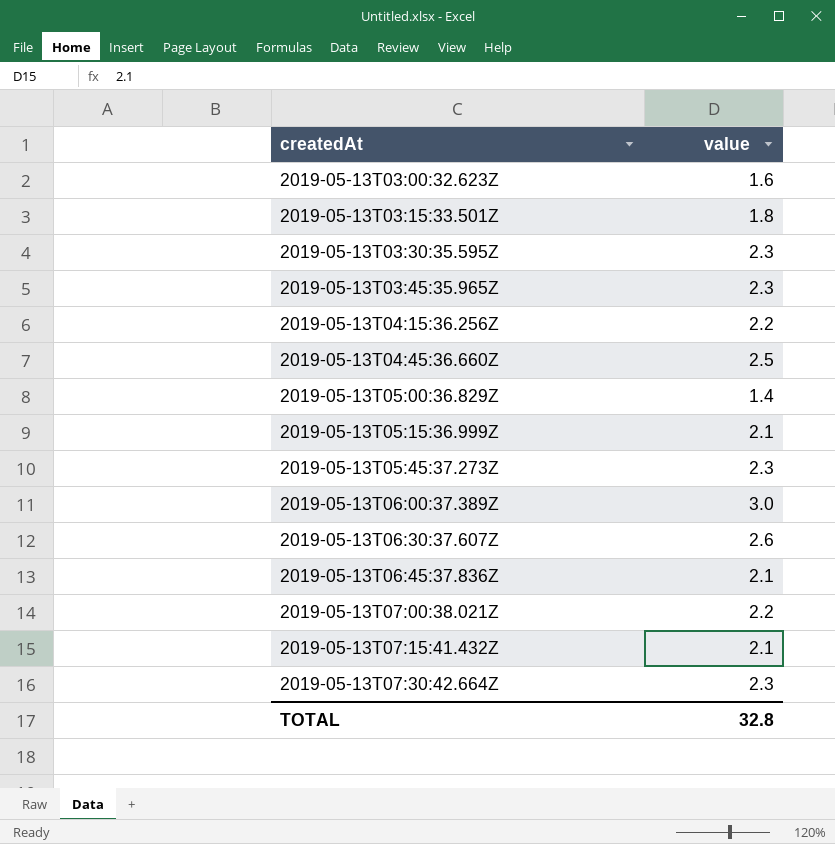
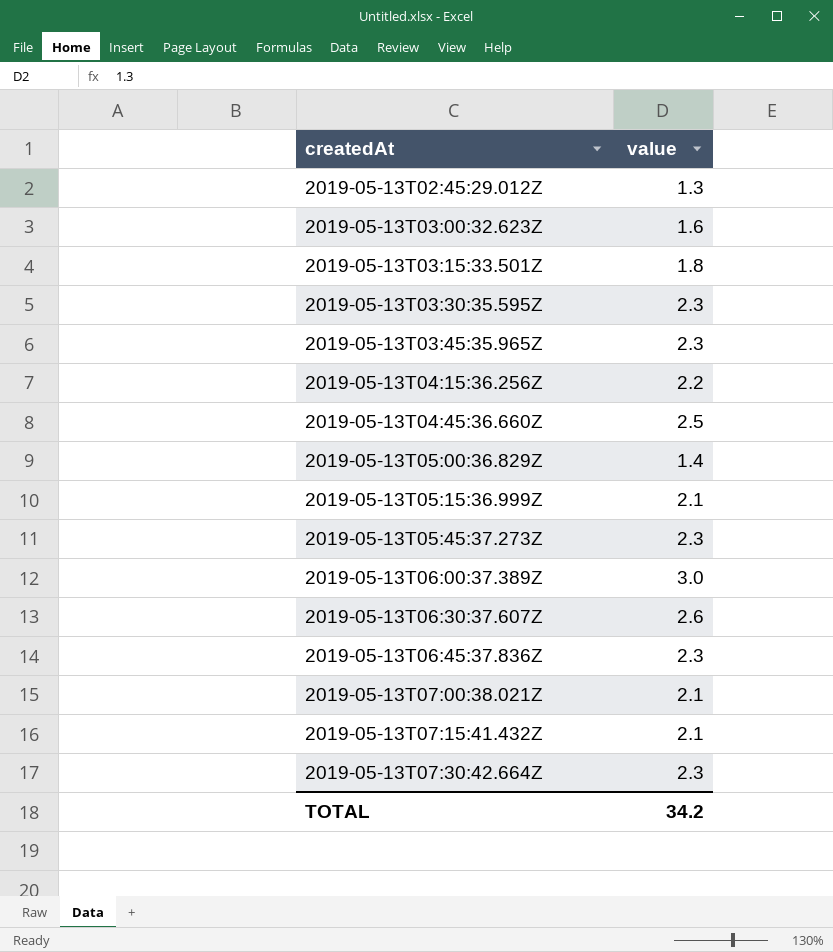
row 2019-05-13T02:45:29.012Z: none -> 1.3
2019-05-13T06:45:37.836Z | value: 2.1 -> 2.3
2019-05-13T07:00:38.021Z | value: 2.2 -> 2.1
TOTAL | value: 32.8 -> 34.2

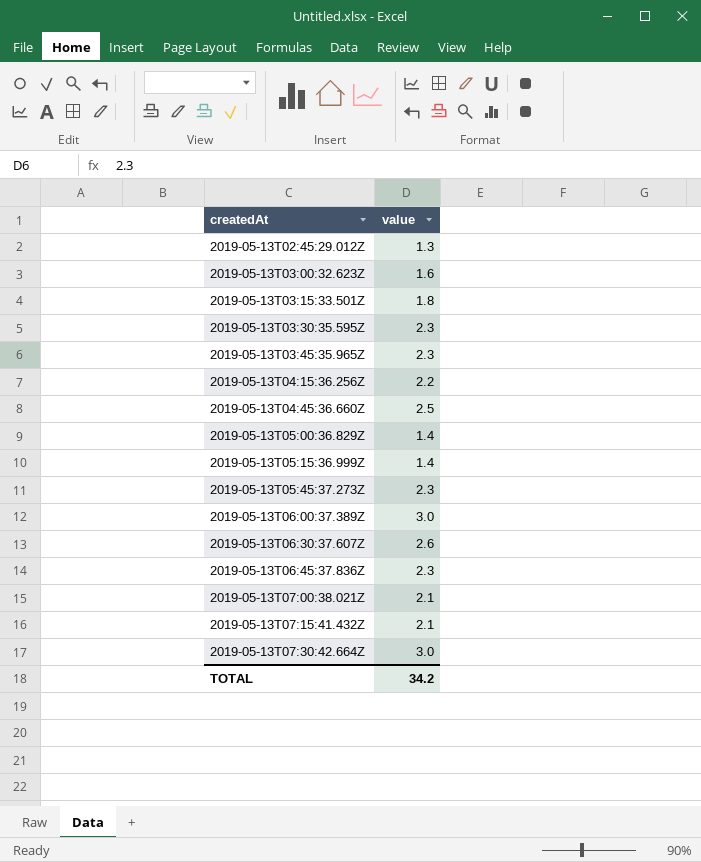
2019-05-13T05:15:36.999Z | value: 2.1 -> 1.4
2019-05-13T07:30:42.664Z | value: 2.3 -> 3.0

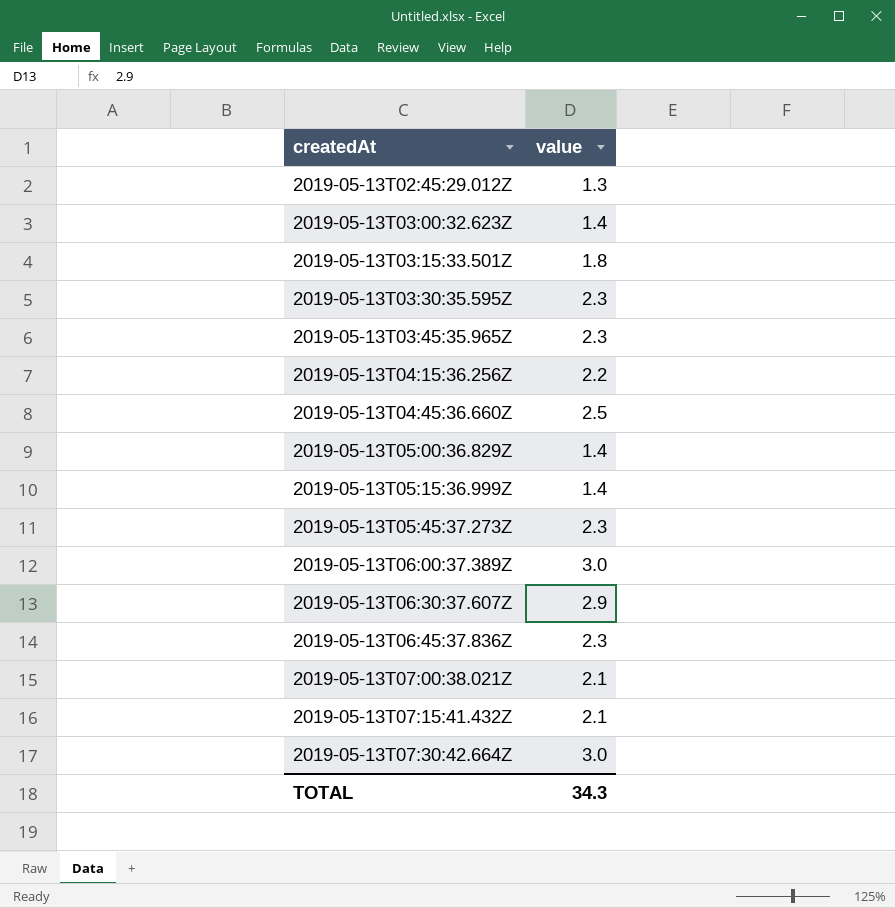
2019-05-13T03:00:32.623Z | value: 1.6 -> 1.4
2019-05-13T06:30:37.607Z | value: 2.6 -> 2.9
TOTAL | value: 34.2 -> 34.3

